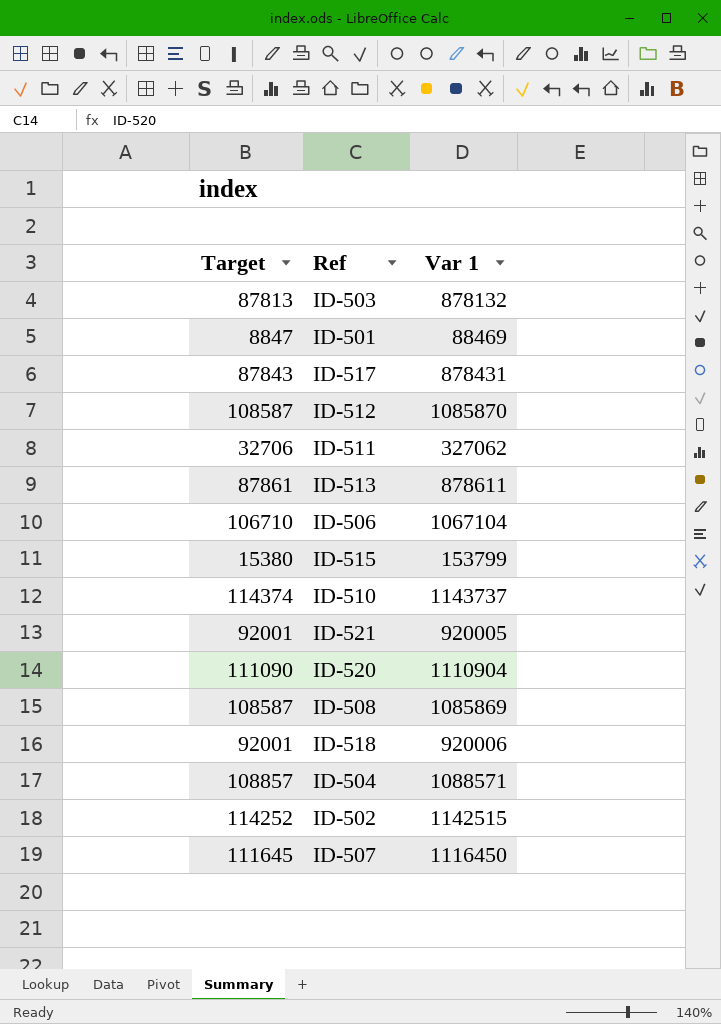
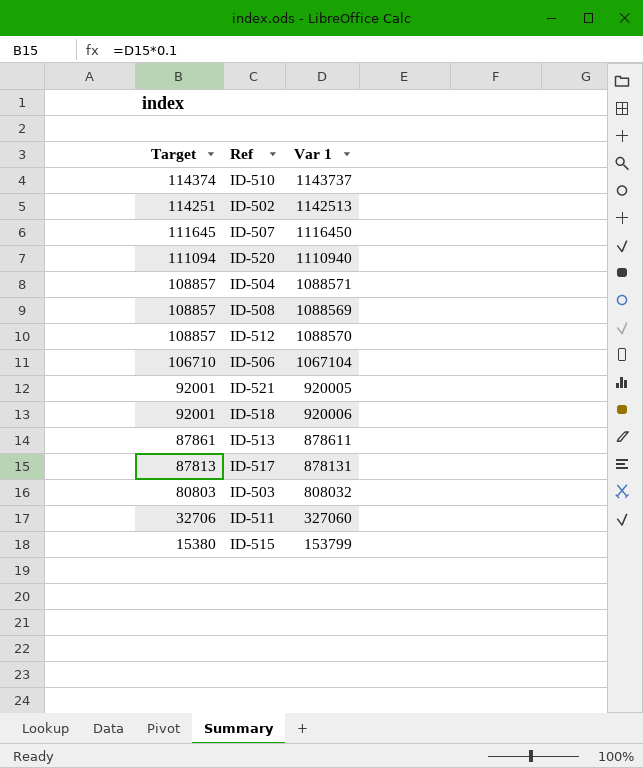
row order: none -> Target descending
row ID-501: 8847 | 88469 -> none
ID-502 | Target: 114252 -> 114251
ID-502 | Var 1: 1142515 -> 1142513
ID-520 | Target: 111090 -> 111094
ID-520 | Var 1: 1110904 -> 1110940
ID-508 | Target: 108587 -> 108857
ID-508 | Var 1: 1085869 -> 1088569
ID-512 | Target: 108587 -> 108857
ID-512 | Var 1: 1085870 -> 1088570
ID-517 | Target: 87843 -> 87813
ID-517 | Var 1: 878431 -> 878131
ID-503 | Target: 87813 -> 80803
ID-503 | Var 1: 878132 -> 808032
ID-511 | Var 1: 327062 -> 327060

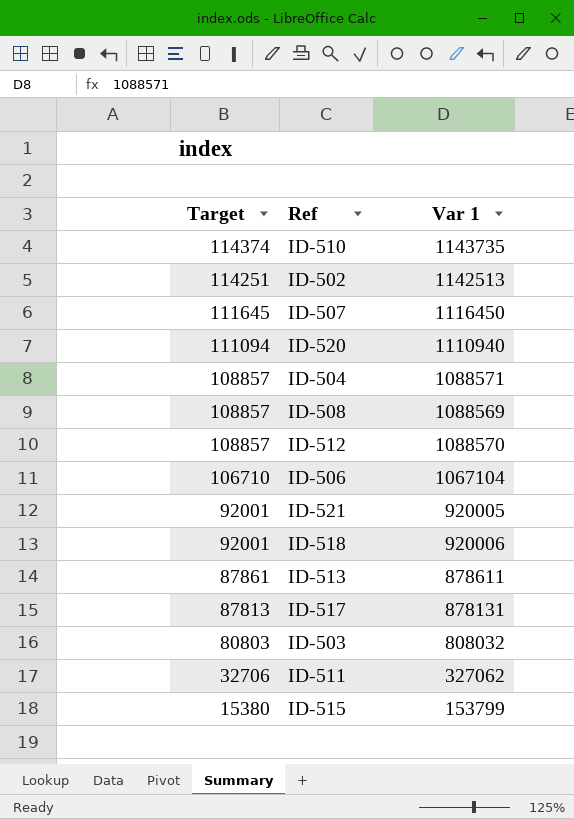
ID-510 | Var 1: 1143737 -> 1143735
ID-511 | Var 1: 327060 -> 327062

